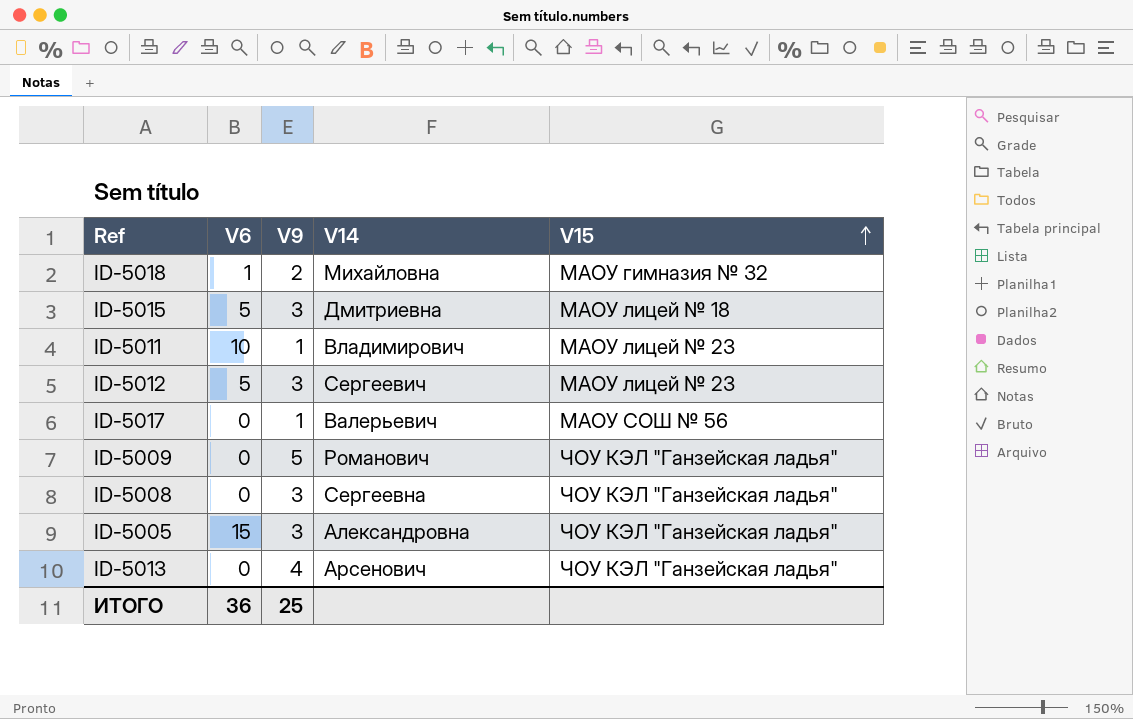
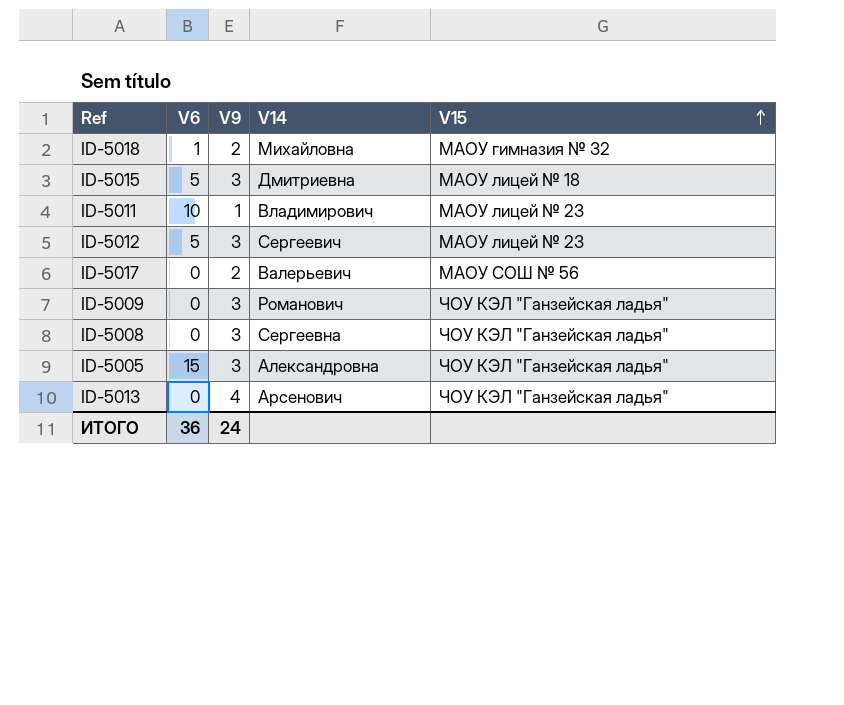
ID-5017 | V9: 1 -> 2
ID-5009 | V9: 5 -> 3
ИТОГО | V9: 25 -> 24

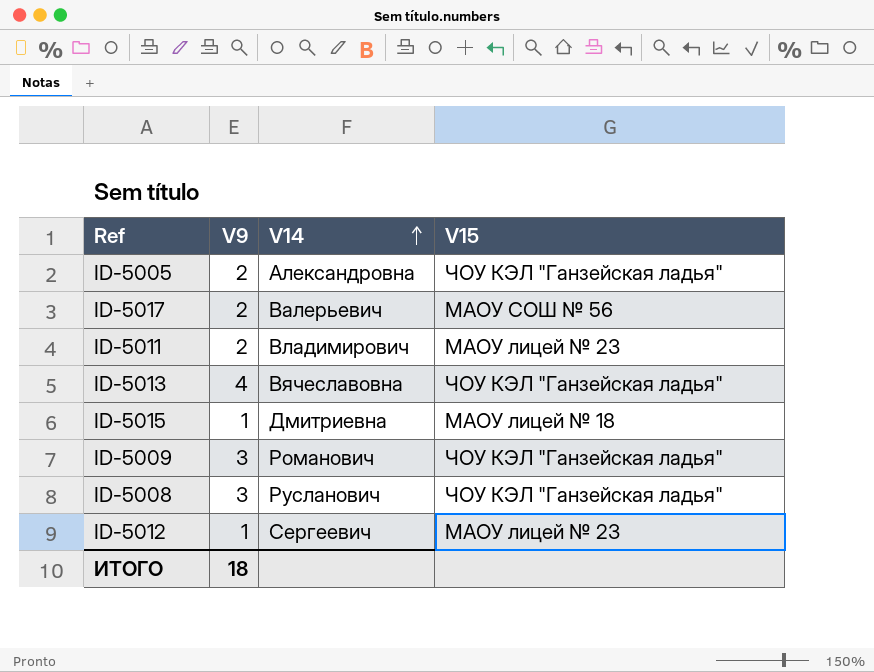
row order: V15 ascending -> V14 ascending
column V6 | position: 2 -> none
row ID-5018: 1 | 2 | Михайловна | МАОУ гимназия № 32 -> none
ID-5005 | V9: 3 -> 2
ID-5011 | V9: 1 -> 2
ID-5013 | V14: Арсенович -> Вячеславовна
ID-5015 | V9: 3 -> 1
ID-5008 | V14: Сергеевна -> Русланович
ID-5012 | V9: 3 -> 1
ИТОГО | V9: 24 -> 18

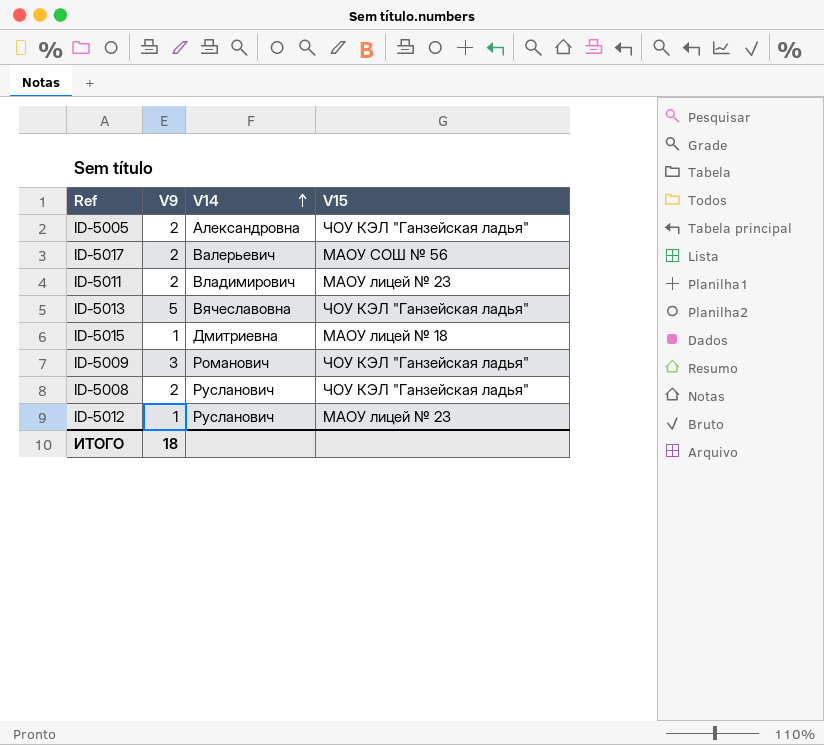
ID-5013 | V9: 4 -> 5
ID-5008 | V9: 3 -> 2
ID-5012 | V14: Сергеевич -> Русланович

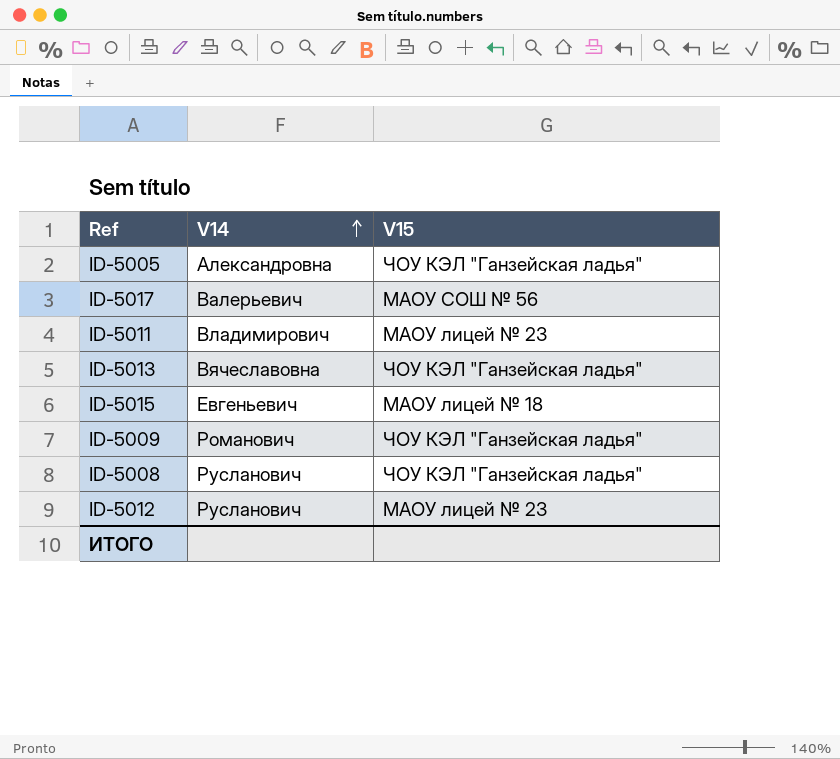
column V9 | position: 2 -> none
ID-5015 | V14: Дмитриевна -> Евгеньевич

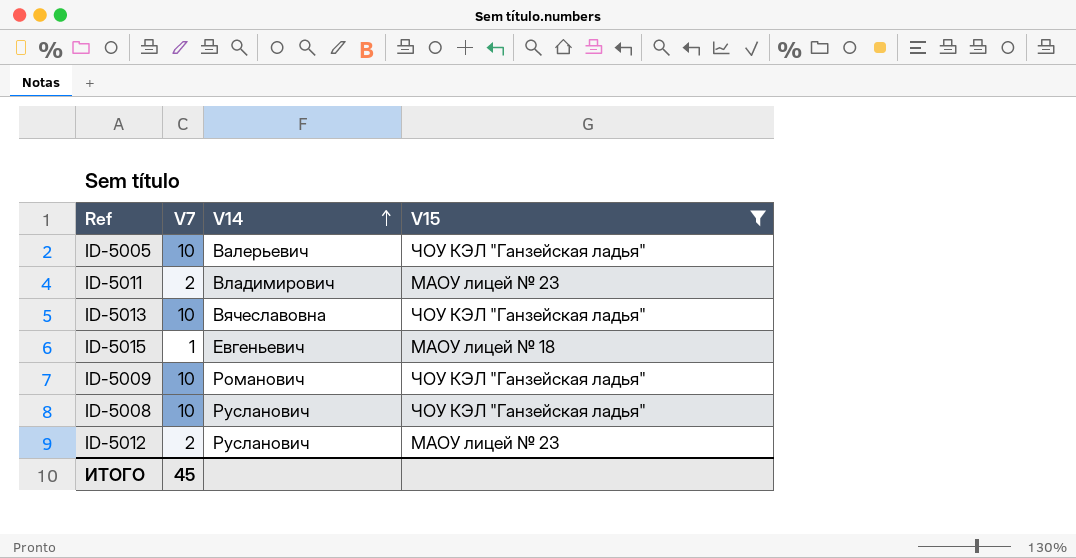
filter: none -> V15 != МАОУ СОШ № 56
column V7 | position: none -> 2
ID-5005 | V14: Александровна -> Валерьевич

